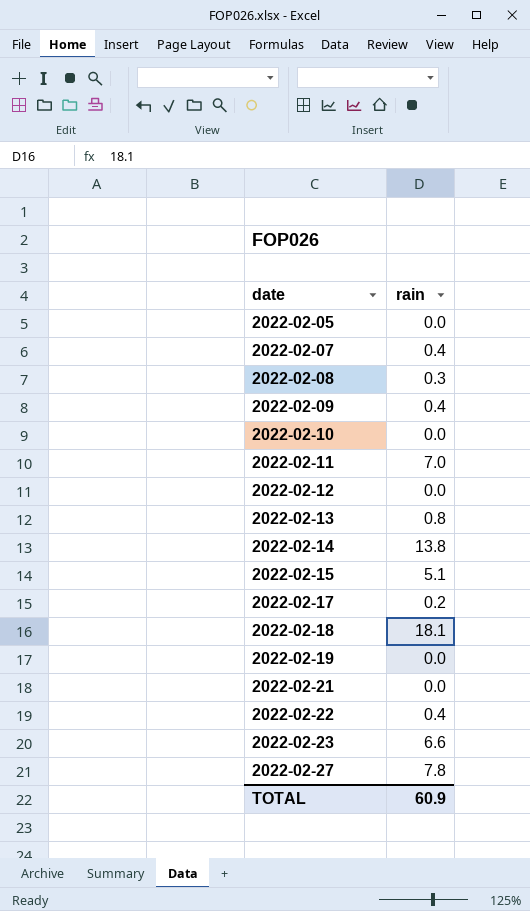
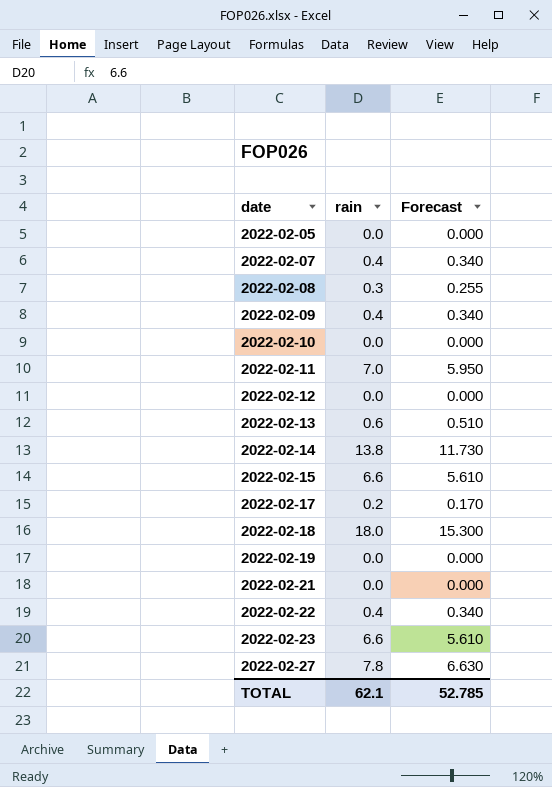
column Forecast | formula: none -> [rain] * 0.85
2022-02-13 | rain: 0.8 -> 0.6
2022-02-15 | rain: 5.1 -> 6.6
2022-02-18 | rain: 18.1 -> 18.0
TOTAL | rain: 60.9 -> 62.1

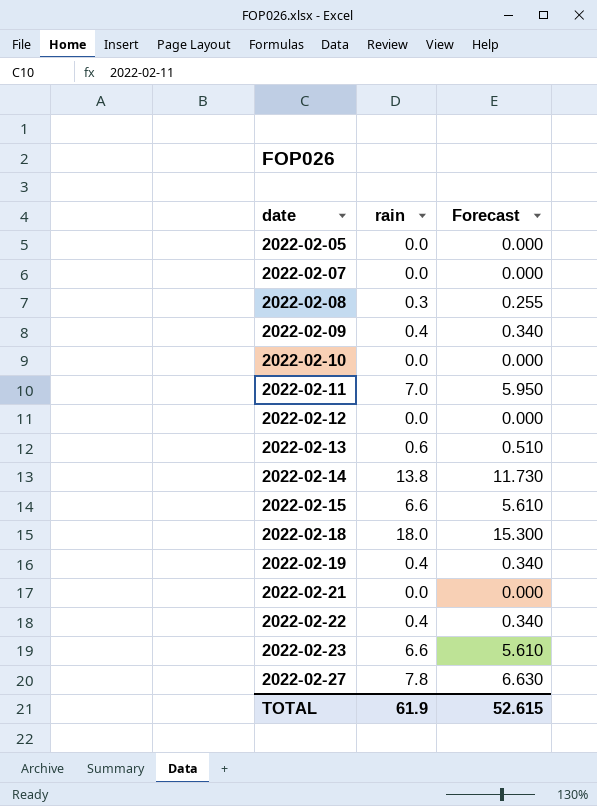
row 2022-02-17: 0.2 | 0.170 -> none
2022-02-07 | rain: 0.4 -> 0.0
2022-02-07 | Forecast: 0.340 -> 0.000
2022-02-19 | rain: 0.0 -> 0.4
2022-02-19 | Forecast: 0.000 -> 0.340
TOTAL | rain: 62.1 -> 61.9
TOTAL | Forecast: 52.785 -> 52.615

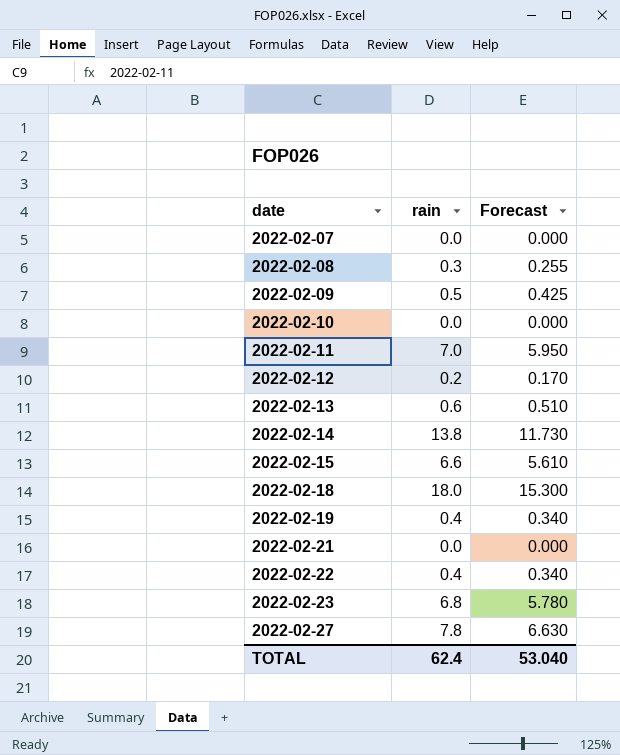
row 2022-02-05: 0.0 | 0.000 -> none
2022-02-09 | rain: 0.4 -> 0.5
2022-02-09 | Forecast: 0.340 -> 0.425
2022-02-12 | rain: 0.0 -> 0.2
2022-02-12 | Forecast: 0.000 -> 0.170
2022-02-23 | rain: 6.6 -> 6.8
2022-02-23 | Forecast: 5.610 -> 5.780
TOTAL | rain: 61.9 -> 62.4
TOTAL | Forecast: 52.615 -> 53.040

